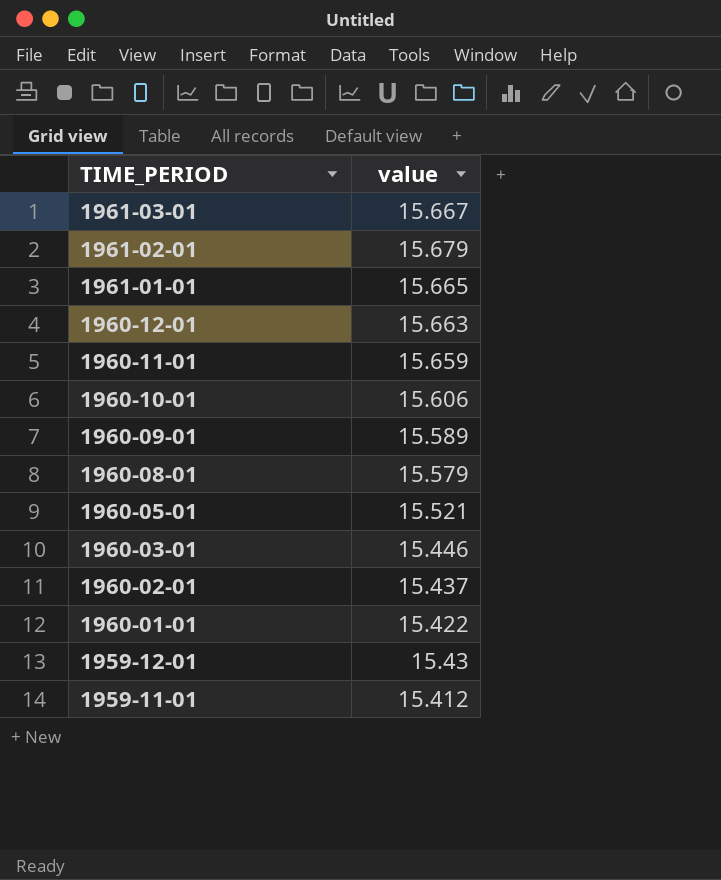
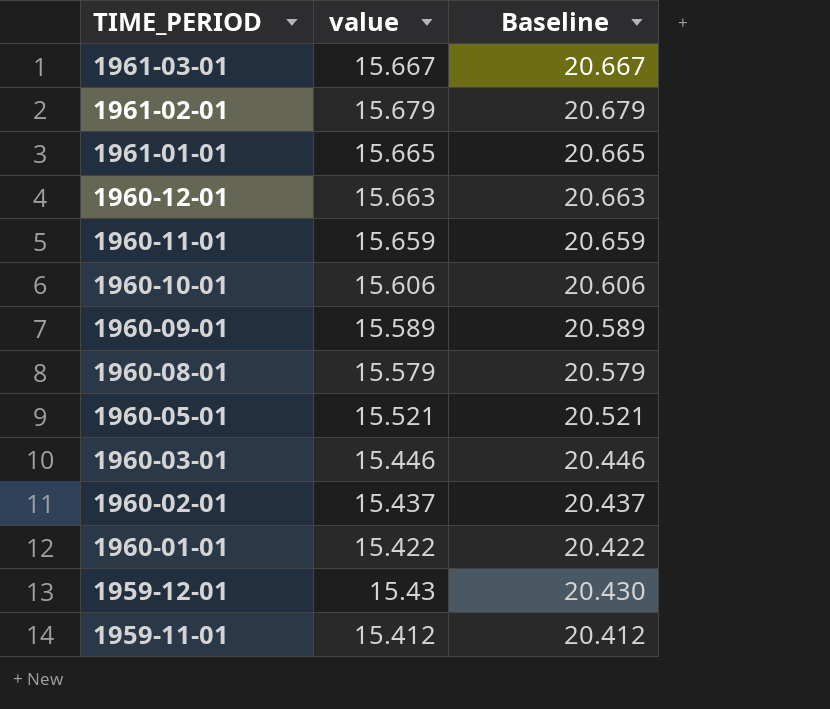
column Baseline | formula: none -> [value] + 5

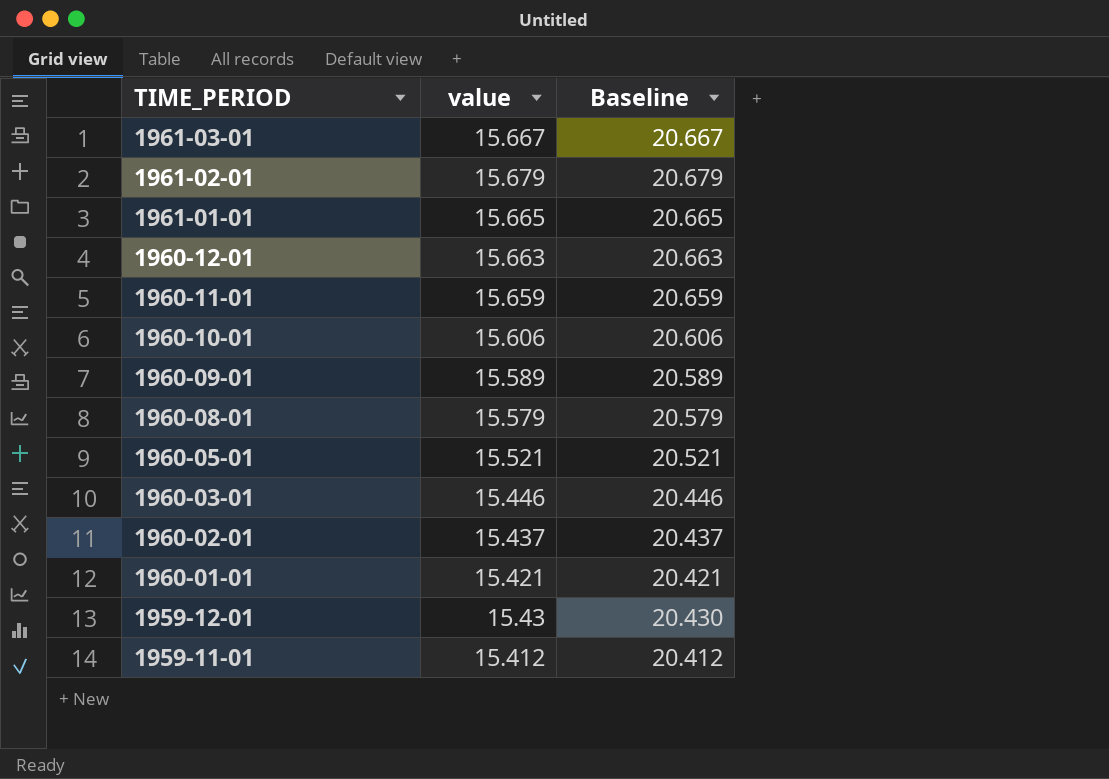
1960-01-01 | value: 15.422 -> 15.421
1960-01-01 | Baseline: 20.422 -> 20.421

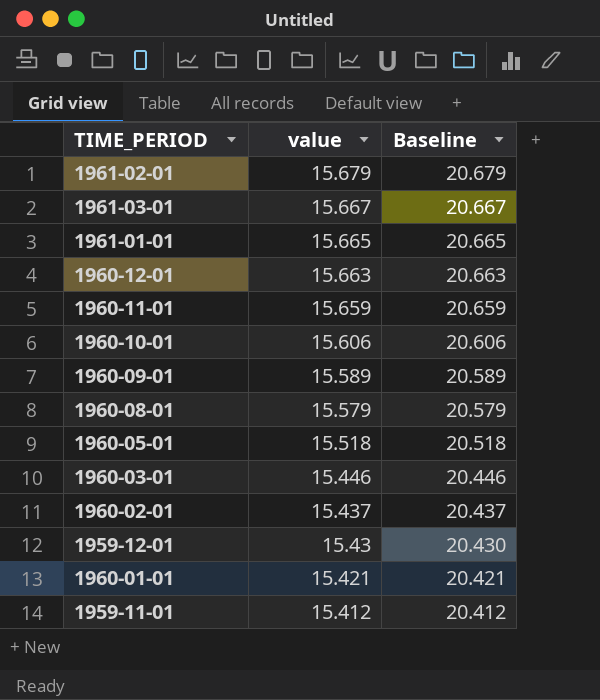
row order: TIME_PERIOD descending -> value descending
1960-05-01 | value: 15.521 -> 15.518
1960-05-01 | Baseline: 20.521 -> 20.518

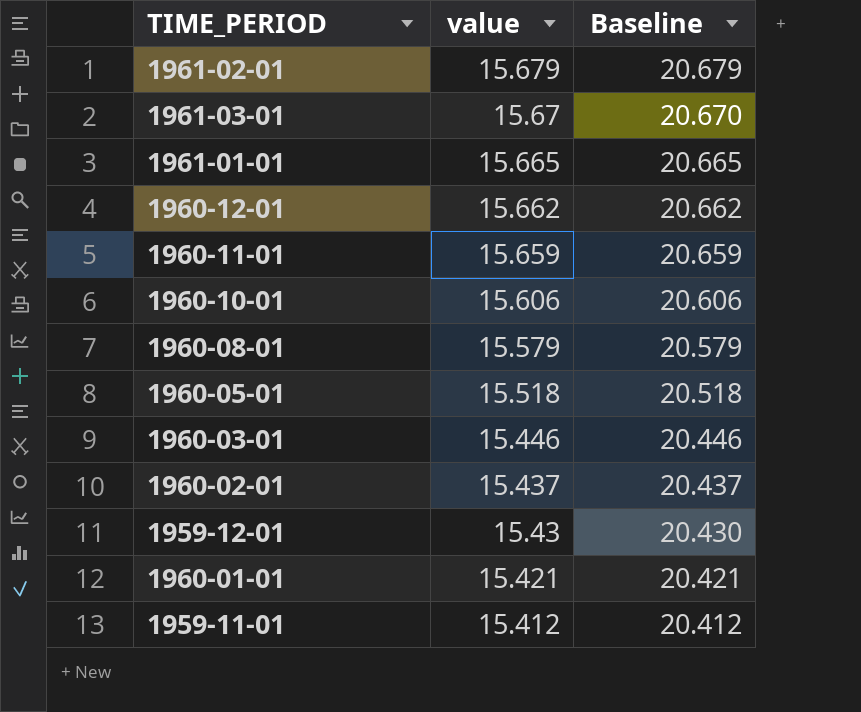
row 1960-09-01: 15.589 | 20.589 -> none
1961-03-01 | value: 15.667 -> 15.67
1961-03-01 | Baseline: 20.667 -> 20.670
1960-12-01 | value: 15.663 -> 15.662
1960-12-01 | Baseline: 20.663 -> 20.662

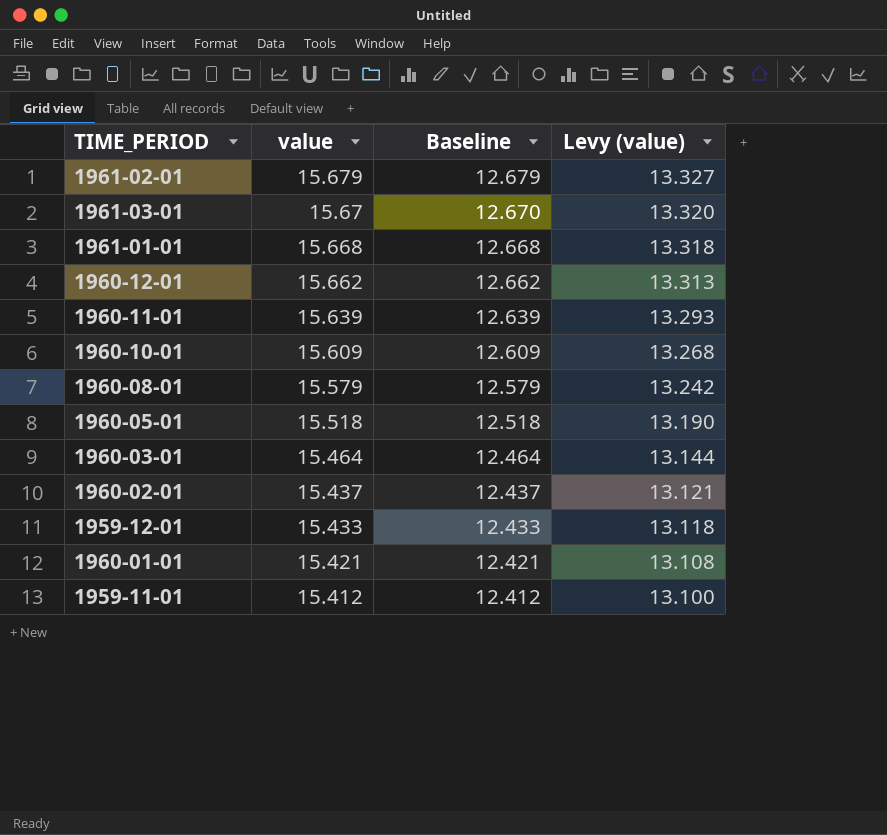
column Baseline | formula: [value] + 5 -> [value] - 3
column Levy (value) | formula: none -> [value] * 0.85
1961-01-01 | value: 15.665 -> 15.668
1960-11-01 | value: 15.659 -> 15.639
1960-10-01 | value: 15.606 -> 15.609
1960-03-01 | value: 15.446 -> 15.464
1959-12-01 | value: 15.43 -> 15.433

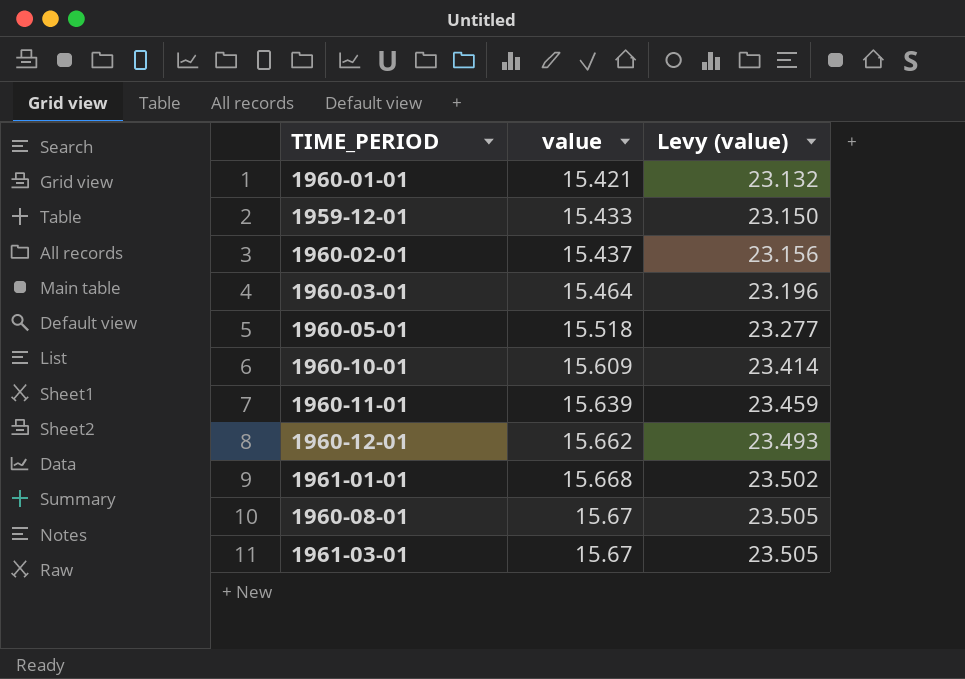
row order: value descending -> value ascending
column Baseline | formula: [value] - 3 -> none
column Levy (value) | formula: [value] * 0.85 -> [value] * 1.5
row 1961-02-01: 15.679 | 12.679 | 13.327 -> none
row 1959-11-01: 15.412 | 12.412 | 13.100 -> none
1960-08-01 | value: 15.579 -> 15.67

